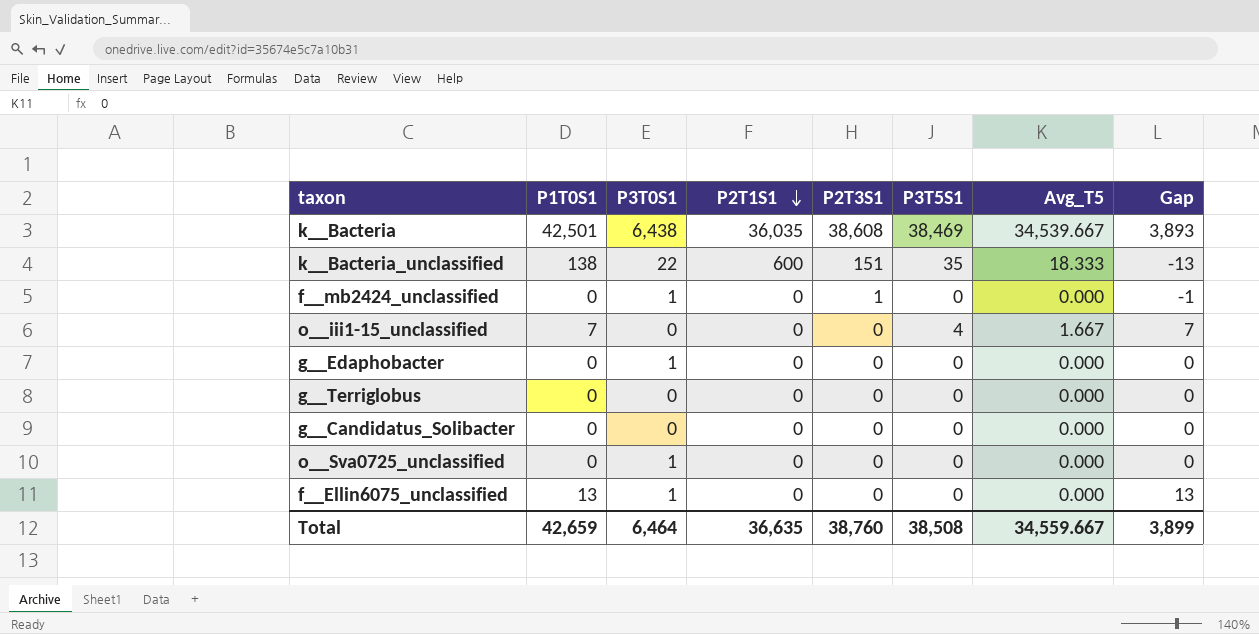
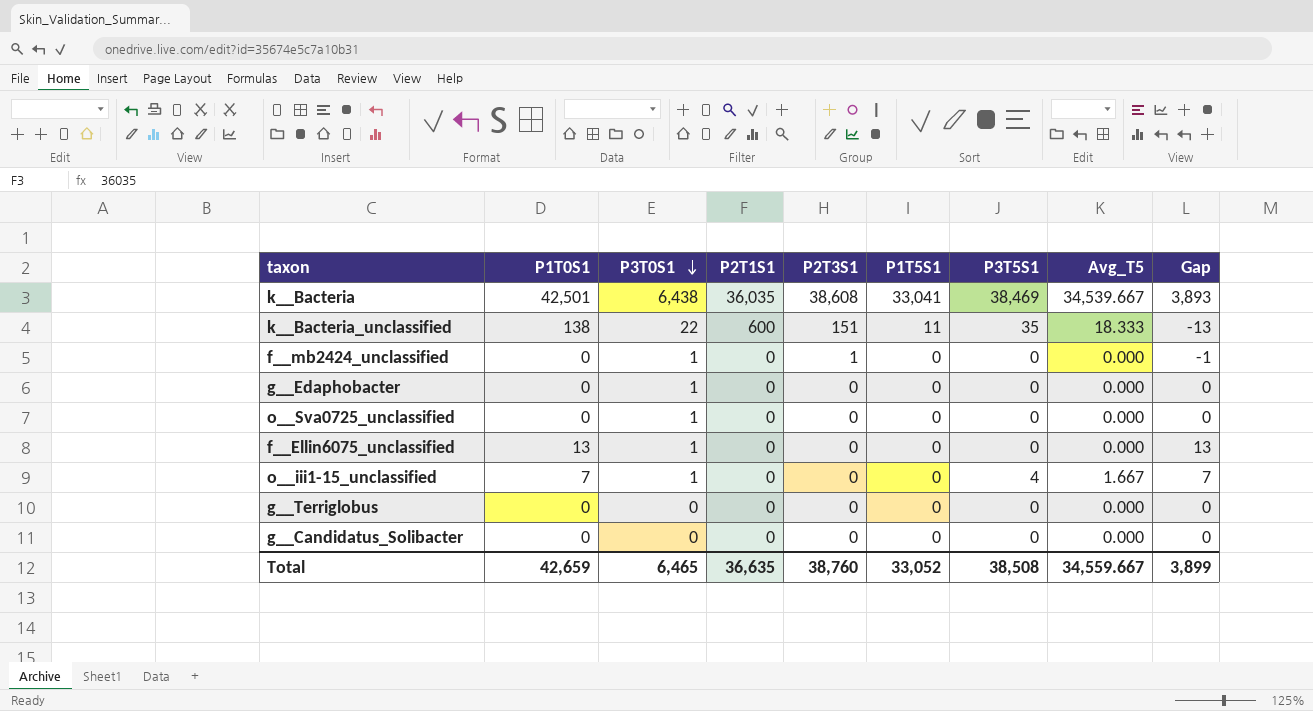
row order: P2T1S1 descending -> P3T0S1 descending
column P1T5S1 | position: none -> 6
o__iii1-15_unclassified | P3T0S1: 0 -> 1
Total | P3T0S1: 6,464 -> 6,465

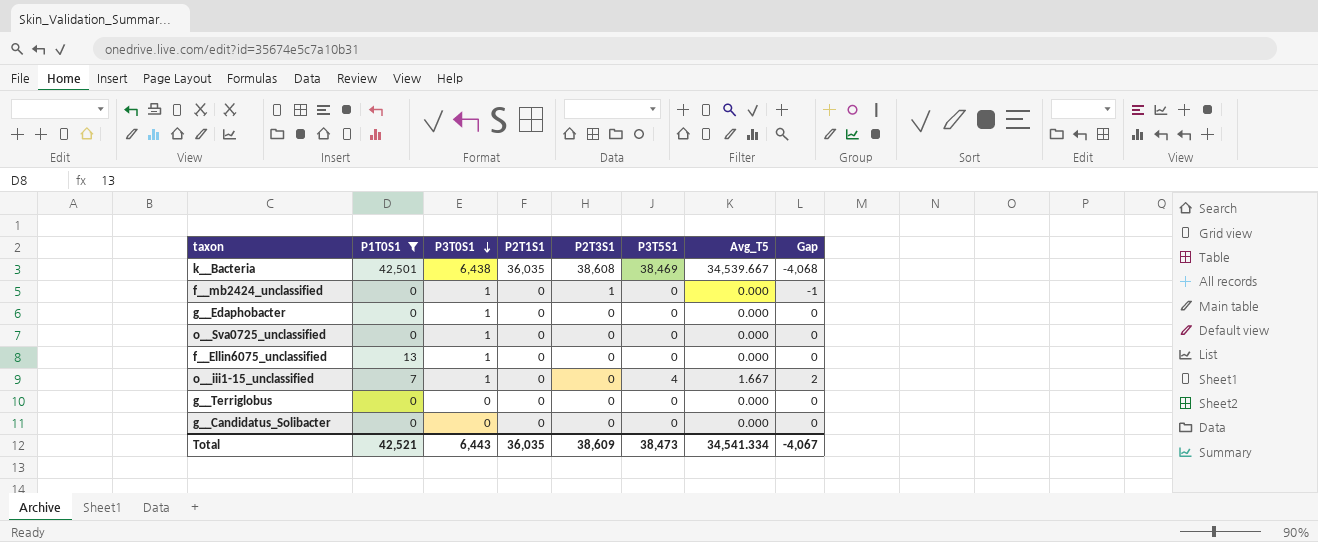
filter: none -> P1T0S1 != 138
column P1T5S1 | position: 6 -> none
column Gap | formula: [P1T0S1] - [P2T3S1] -> [Avg_T5] - [P2T3S1]
Total | P1T0S1: 42,659 -> 42,521
Total | P3T0S1: 6,465 -> 6,443
Total | P2T1S1: 36,635 -> 36,035
Total | P2T3S1: 38,760 -> 38,609
Total | P3T5S1: 38,508 -> 38,473
Total | Avg_T5: 34,559.667 -> 34,541.334
Total | Gap: 3,899 -> -4,067

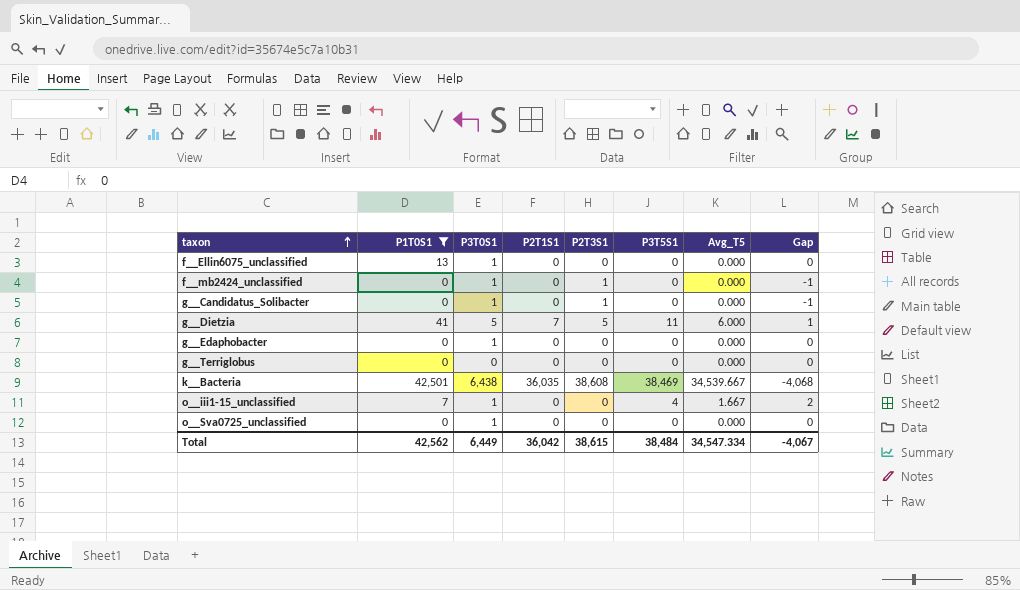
row order: P3T0S1 descending -> taxon ascending
g__Candidatus_Solibacter | P3T0S1: 0 -> 1
g__Candidatus_Solibacter | P2T3S1: 0 -> 1
g__Candidatus_Solibacter | Gap: 0 -> -1
row g__Dietzia: none -> 41 | 5 | 7 | 5 | 11 | 6.000 | 1
Total | P1T0S1: 42,521 -> 42,562
Total | P3T0S1: 6,443 -> 6,449
Total | P2T1S1: 36,035 -> 36,042
Total | P2T3S1: 38,609 -> 38,615
Total | P3T5S1: 38,473 -> 38,484
Total | Avg_T5: 34,541.334 -> 34,547.334

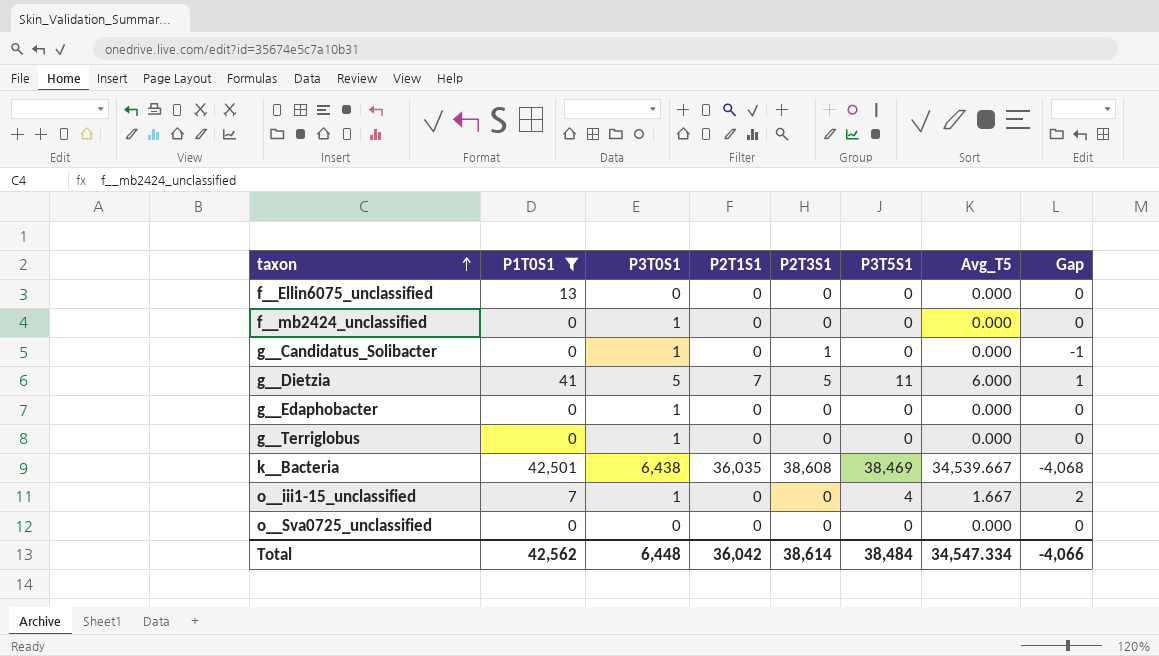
f__Ellin6075_unclassified | P3T0S1: 1 -> 0
f__mb2424_unclassified | P2T3S1: 1 -> 0
f__mb2424_unclassified | Gap: -1 -> 0
g__Terriglobus | P3T0S1: 0 -> 1
o__Sva0725_unclassified | P3T0S1: 1 -> 0
Total | P3T0S1: 6,449 -> 6,448
Total | P2T3S1: 38,615 -> 38,614
Total | Gap: -4,067 -> -4,066

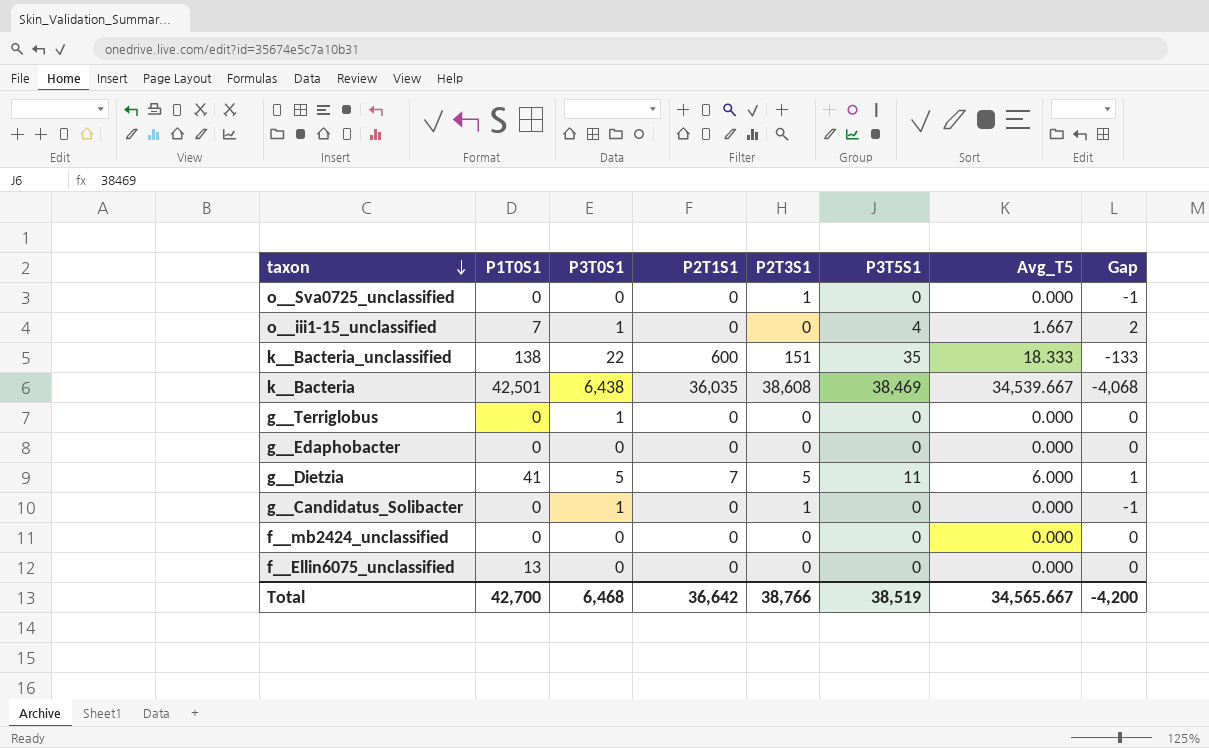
filter: P1T0S1 != 138 -> none
row order: taxon ascending -> taxon descending
o__Sva0725_unclassified | P2T3S1: 0 -> 1
o__Sva0725_unclassified | Gap: 0 -> -1
g__Edaphobacter | P3T0S1: 1 -> 0
f__mb2424_unclassified | P3T0S1: 1 -> 0
Total | P1T0S1: 42,562 -> 42,700
Total | P3T0S1: 6,448 -> 6,468
Total | P2T1S1: 36,042 -> 36,642
Total | P2T3S1: 38,614 -> 38,766
Total | P3T5S1: 38,484 -> 38,519
Total | Avg_T5: 34,547.334 -> 34,565.667
Total | Gap: -4,066 -> -4,200

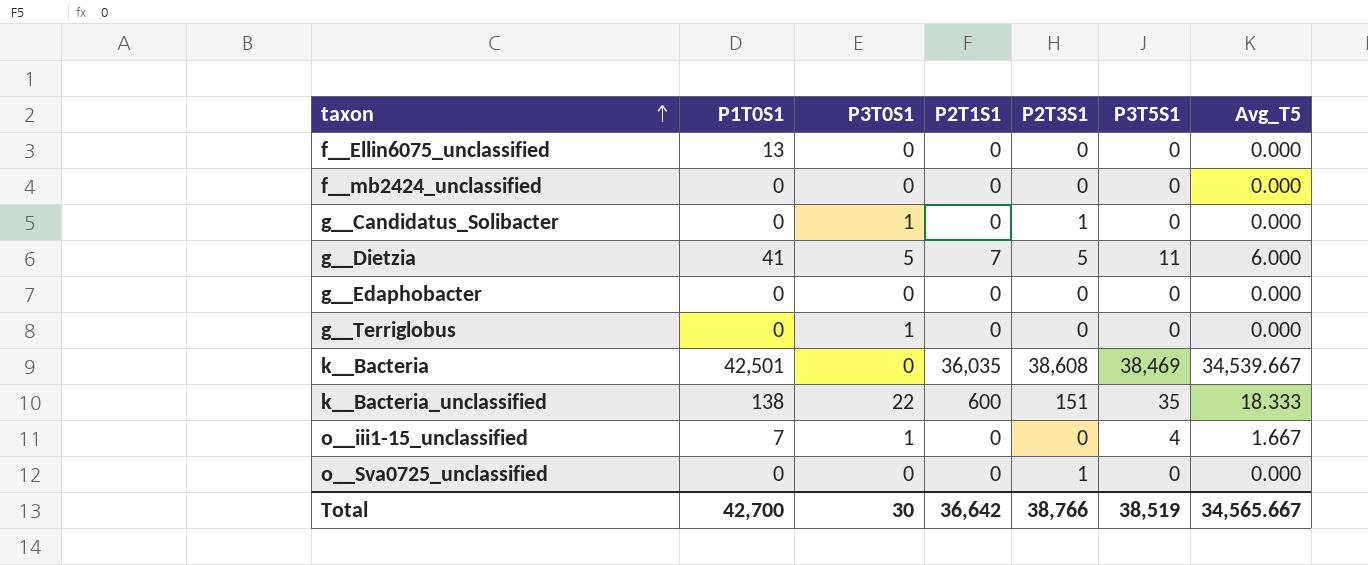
row order: taxon descending -> taxon ascending
column Gap | formula: [Avg_T5] - [P2T3S1] -> none
k__Bacteria | P3T0S1: 6,438 -> 0
Total | P3T0S1: 6,468 -> 30

